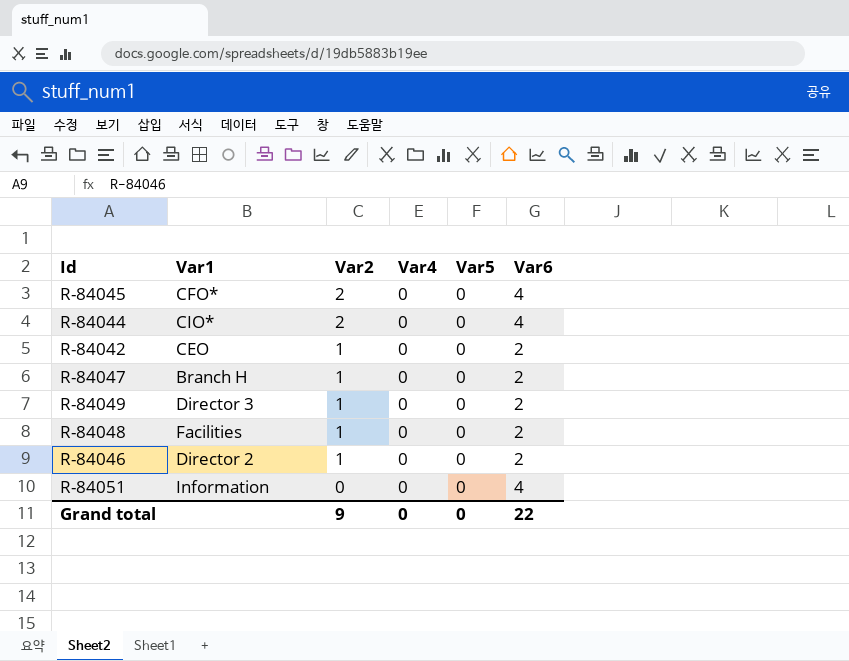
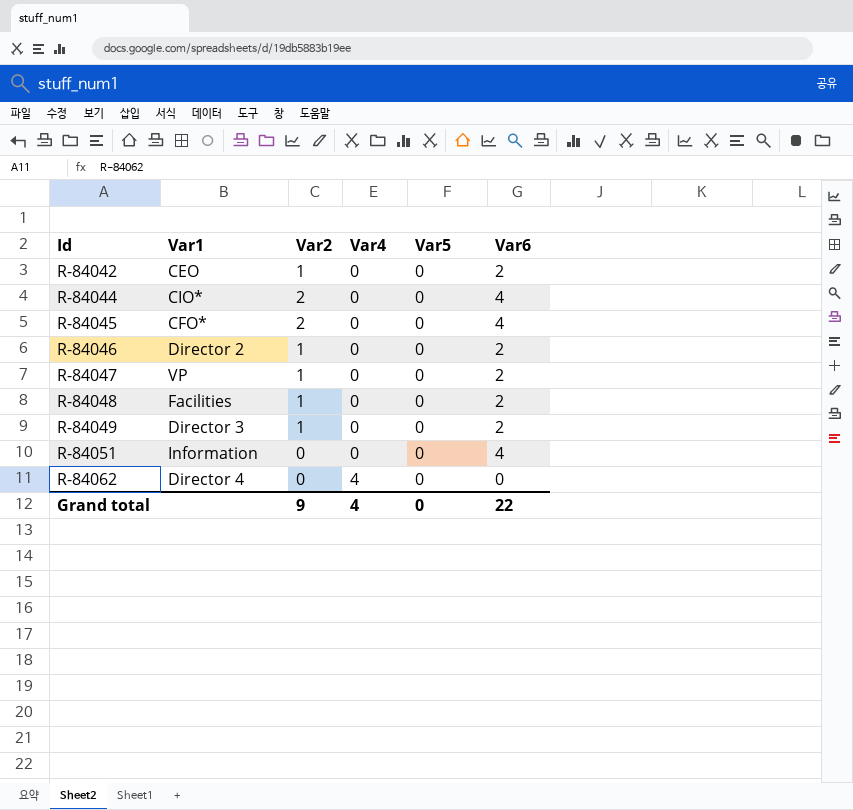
row order: Var2 descending -> Id ascending
R-84047 | Var1: Branch H -> VP
row R-84062: none -> Director 4 | 0 | 4 | 0 | 0
Grand total | Var4: 0 -> 4

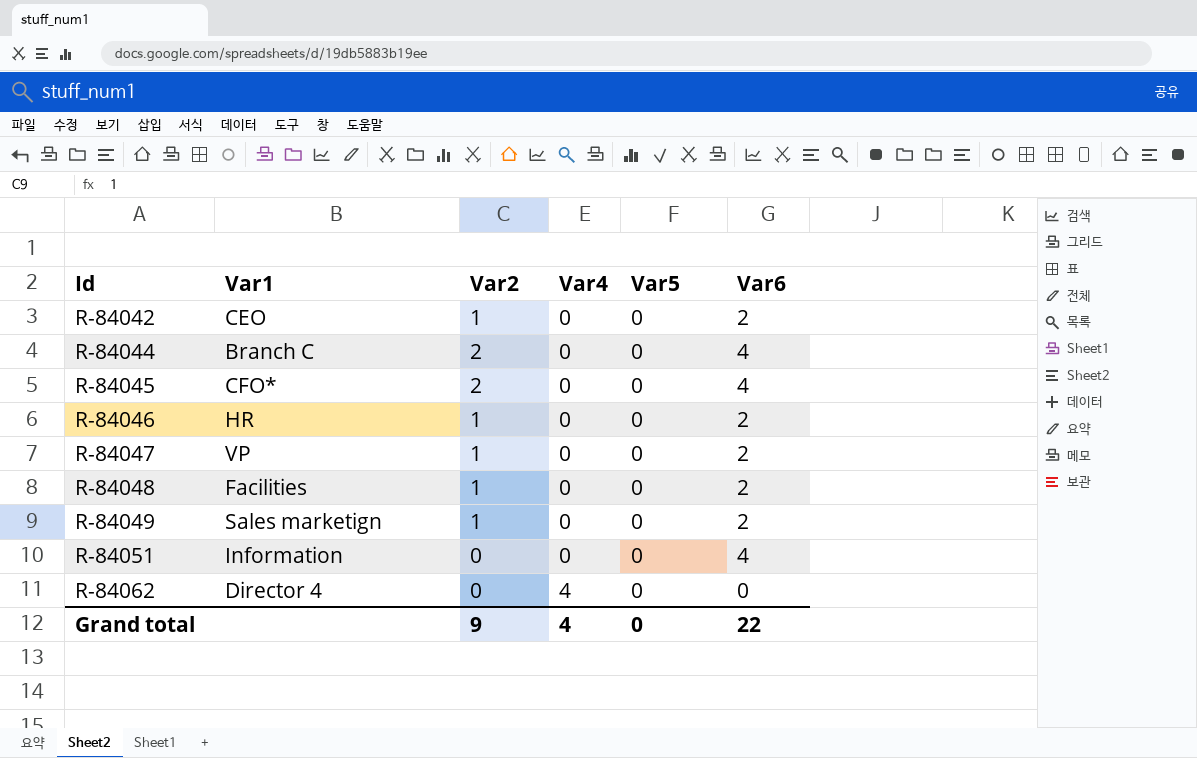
R-84044 | Var1: CIO* -> Branch C
R-84046 | Var1: Director 2 -> HR
R-84049 | Var1: Director 3 -> Sales marketign

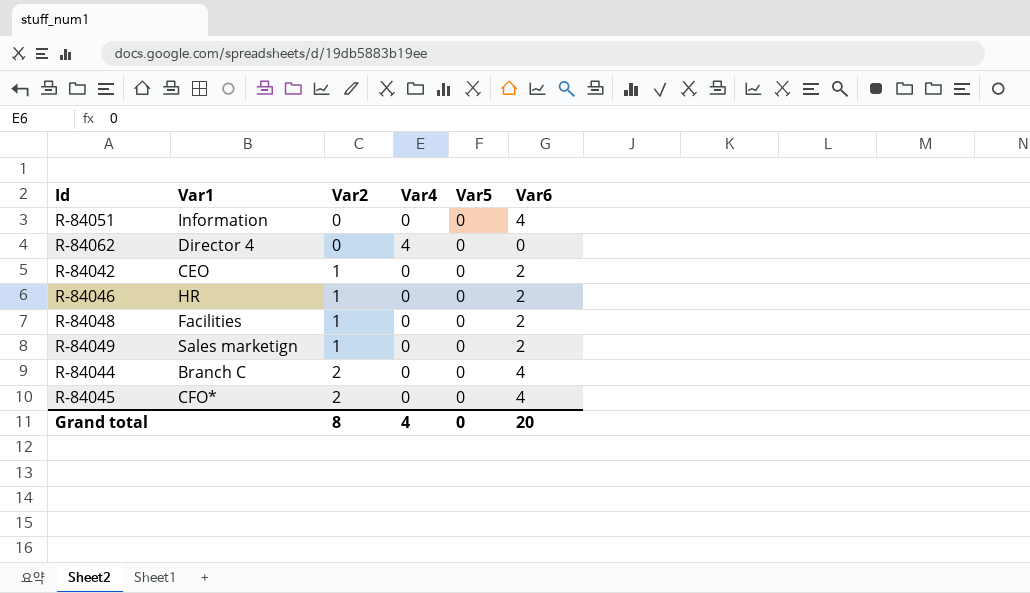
row order: Id ascending -> Var2 ascending
row R-84047: VP | 1 | 0 | 0 | 2 -> none
Grand total | Var2: 9 -> 8
Grand total | Var6: 22 -> 20

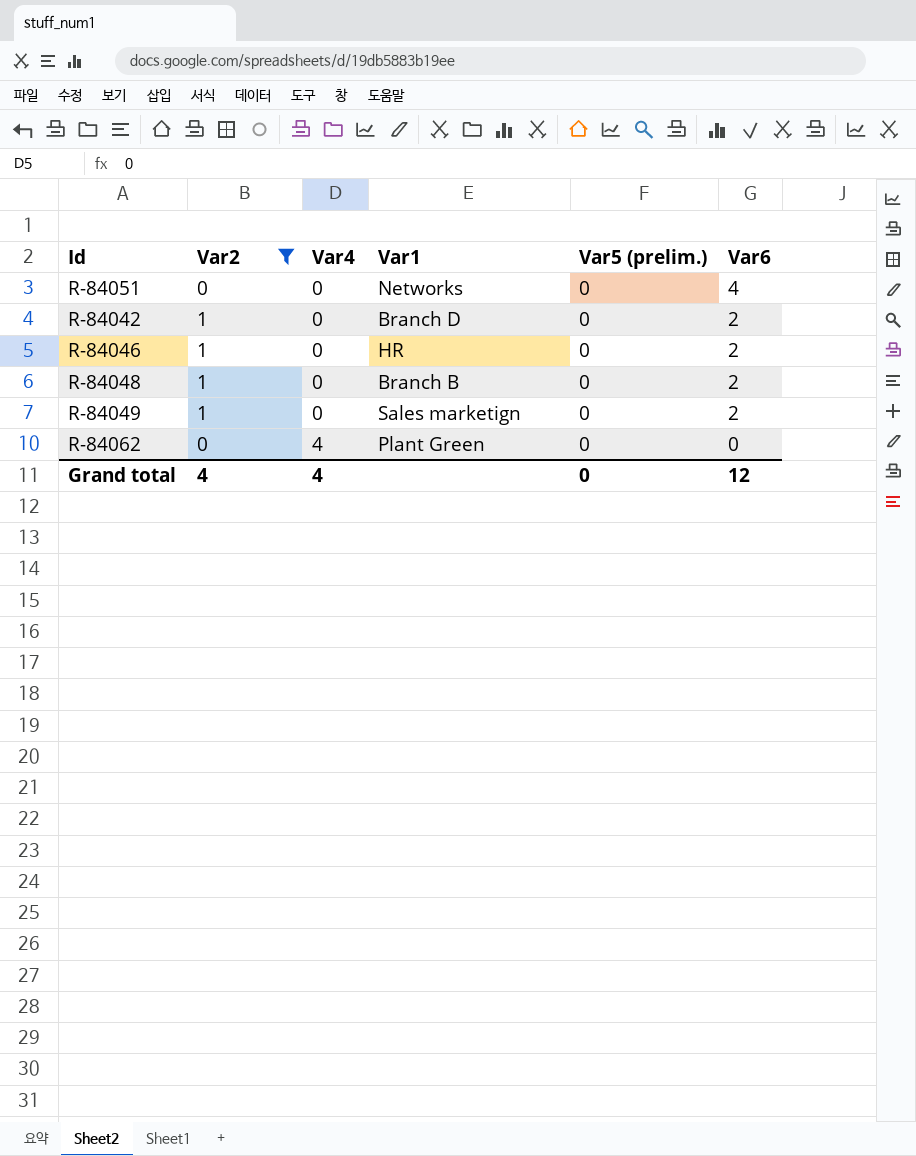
filter: none -> Var2 != 2
row order: Var2 ascending -> Var4 ascending
column Var1 | position: 2 -> 4
column name: Var5 -> Var5 (prelim.)
R-84051 | Var1: Information -> Networks
R-84042 | Var1: CEO -> Branch D
R-84048 | Var1: Facilities -> Branch B
R-84062 | Var1: Director 4 -> Plant Green
Grand total | Var2: 8 -> 4
Grand total | Var6: 20 -> 12

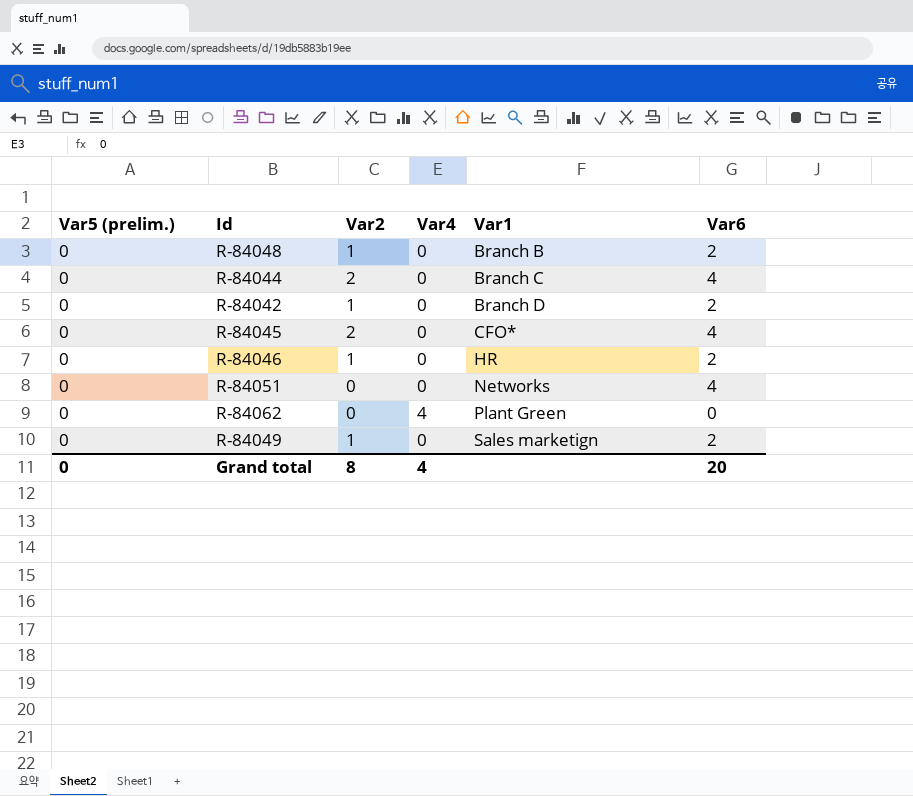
filter: Var2 != 2 -> none
row order: Var4 ascending -> Var1 ascending
column Var5 (prelim.) | position: 5 -> 1
Grand total | Var2: 4 -> 8
Grand total | Var6: 12 -> 20

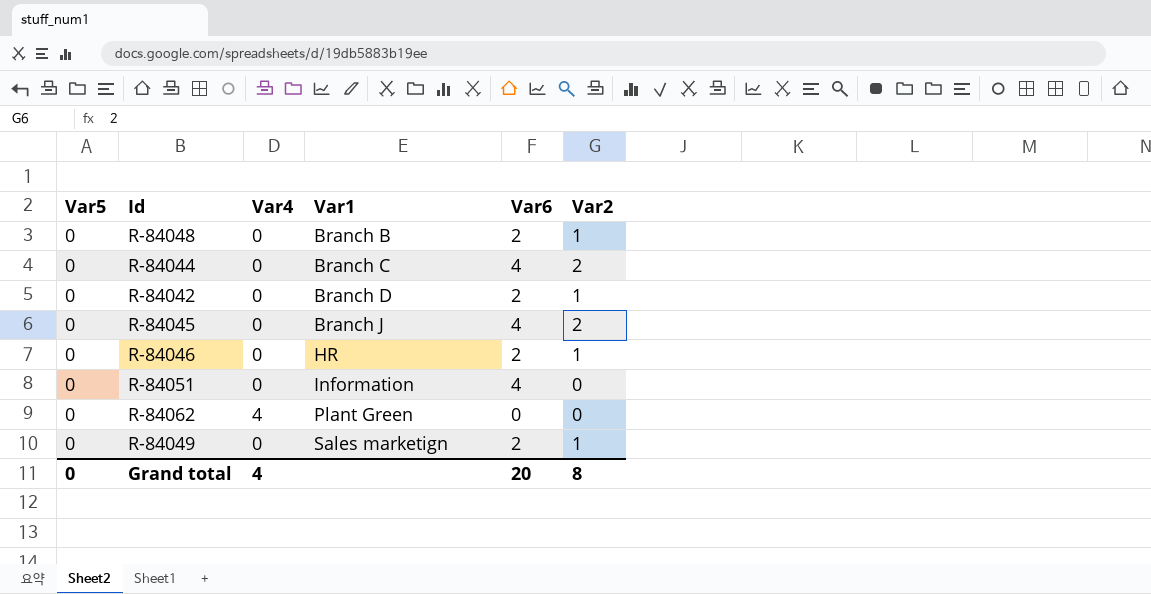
column name: Var5 (prelim.) -> Var5
column Var2 | position: 3 -> 6
R-84045 | Var1: CFO* -> Branch J
R-84051 | Var1: Networks -> Information

